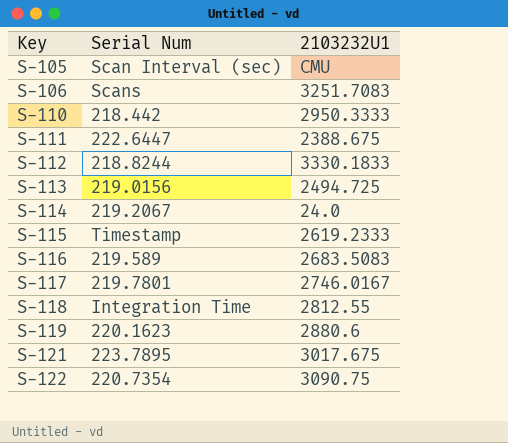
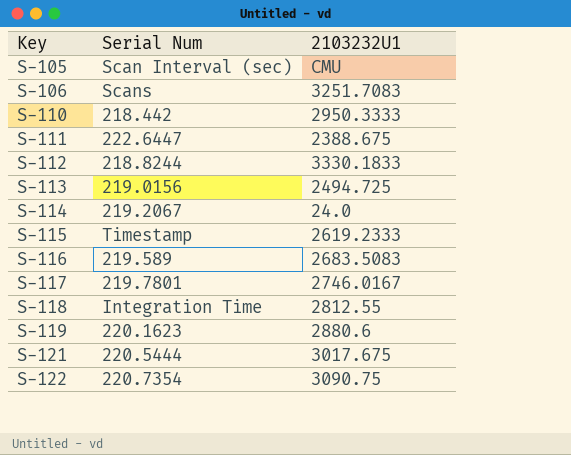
S-121 | Serial Num: 223.7895 -> 220.5444

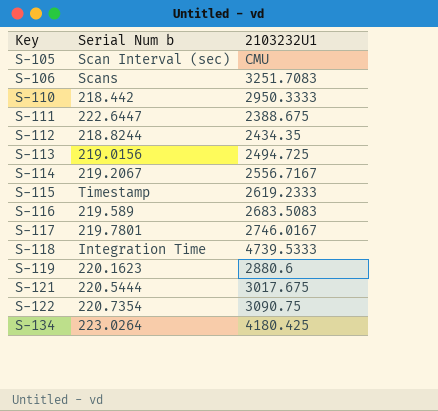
column name: Serial Num -> Serial Num b
S-112 | 2103232U1: 3330.1833 -> 2434.35
S-114 | 2103232U1: 24.0 -> 2556.7167
S-118 | 2103232U1: 2812.55 -> 4739.5333
row S-134: none -> 223.0264 | 4180.425

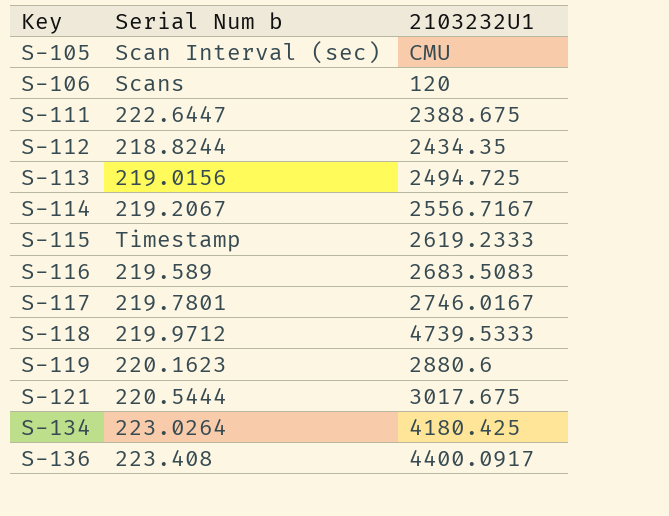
row S-110: 218.442 | 2950.3333 -> none
row S-122: 220.7354 | 3090.75 -> none
S-106 | 2103232U1: 3251.7083 -> 120
S-118 | Serial Num b: Integration Time -> 219.9712
row S-136: none -> 223.408 | 4400.0917

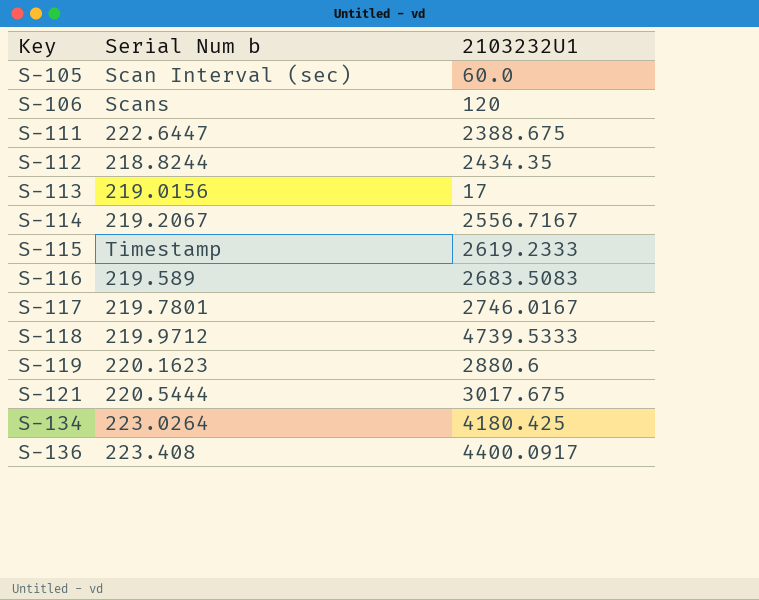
S-105 | 2103232U1: CMU -> 60.0
S-113 | 2103232U1: 2494.725 -> 17

